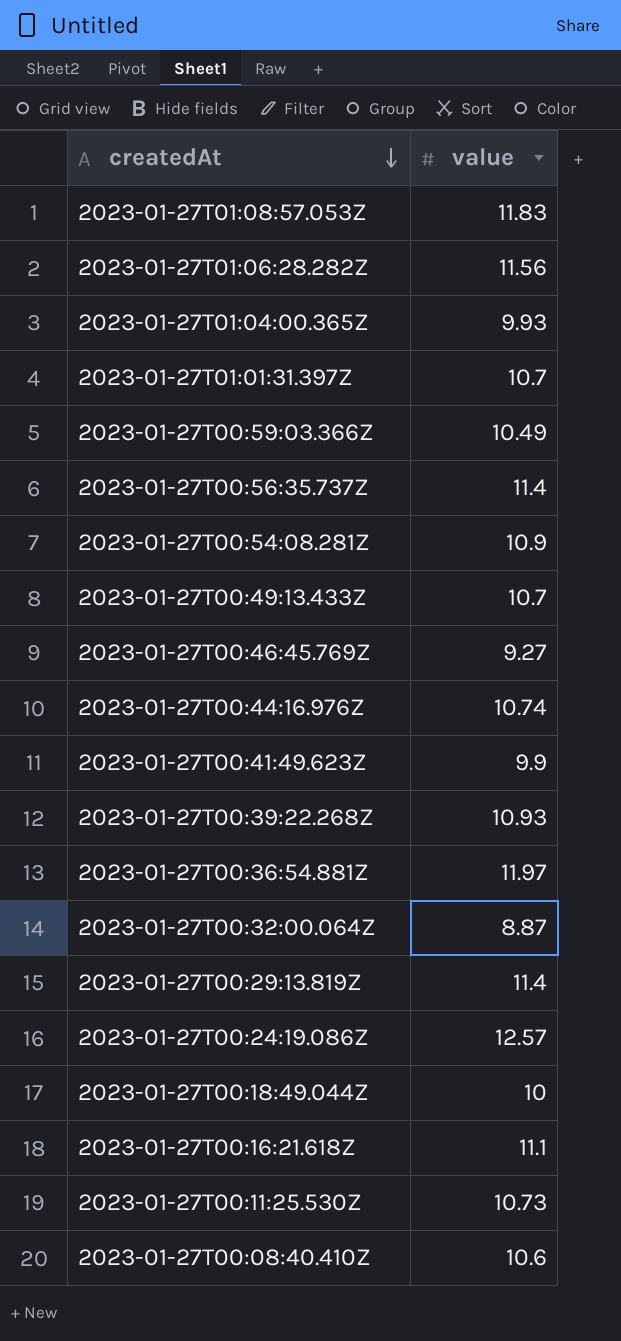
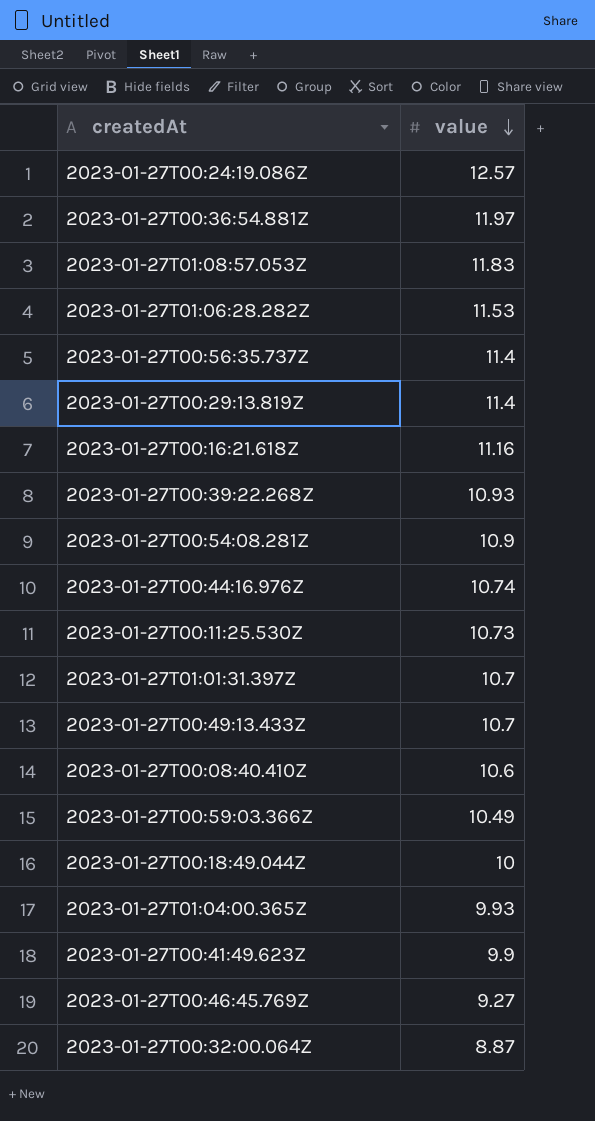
row order: createdAt descending -> value descending
2023-01-27T01:06:28.282Z | value: 11.56 -> 11.53
2023-01-27T00:16:21.618Z | value: 11.1 -> 11.16

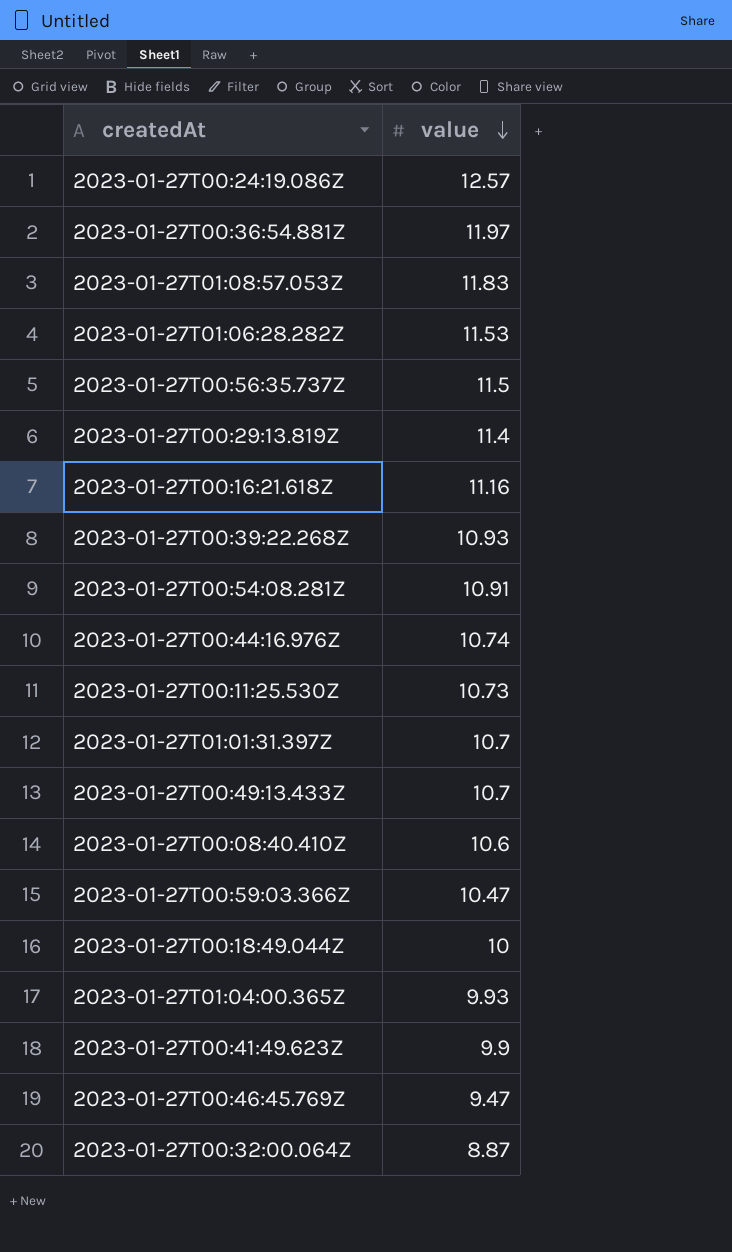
2023-01-27T00:56:35.737Z | value: 11.4 -> 11.5
2023-01-27T00:54:08.281Z | value: 10.9 -> 10.91
2023-01-27T00:59:03.366Z | value: 10.49 -> 10.47
2023-01-27T00:46:45.769Z | value: 9.27 -> 9.47

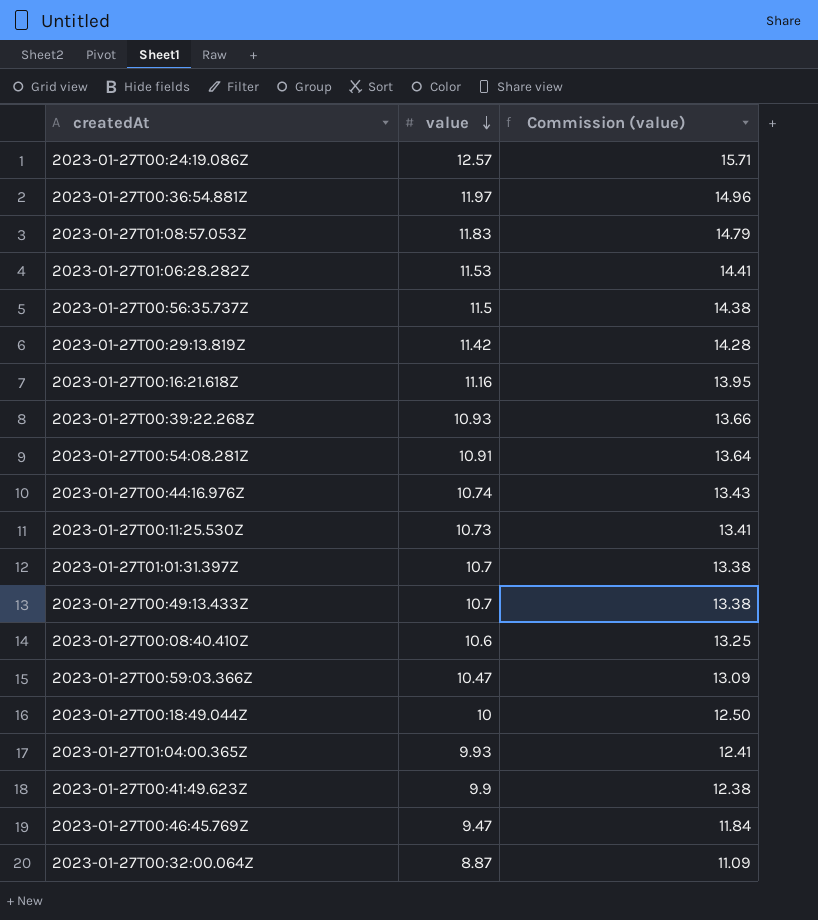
column Commission (value) | formula: none -> [value] * 1.25
2023-01-27T00:29:13.819Z | value: 11.4 -> 11.42

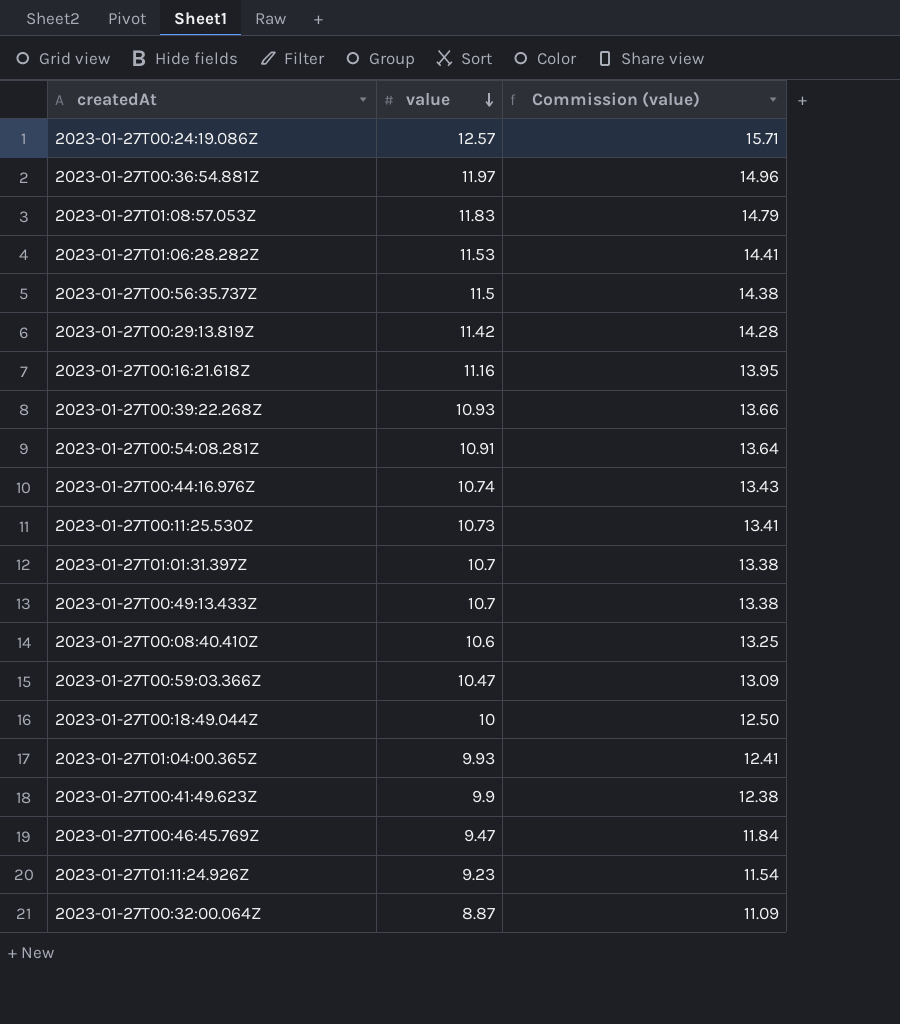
row 2023-01-27T01:11:24.926Z: none -> 9.23 | 11.54

